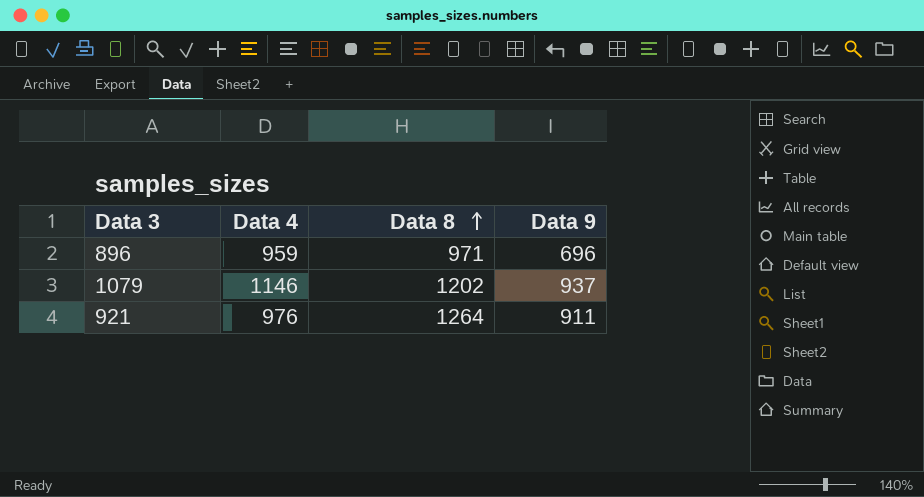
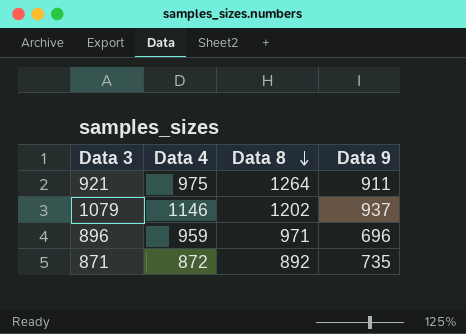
row order: Data 8 ascending -> Data 8 descending
921 | Data 4: 976 -> 975
row 871: none -> 872 | 892 | 735

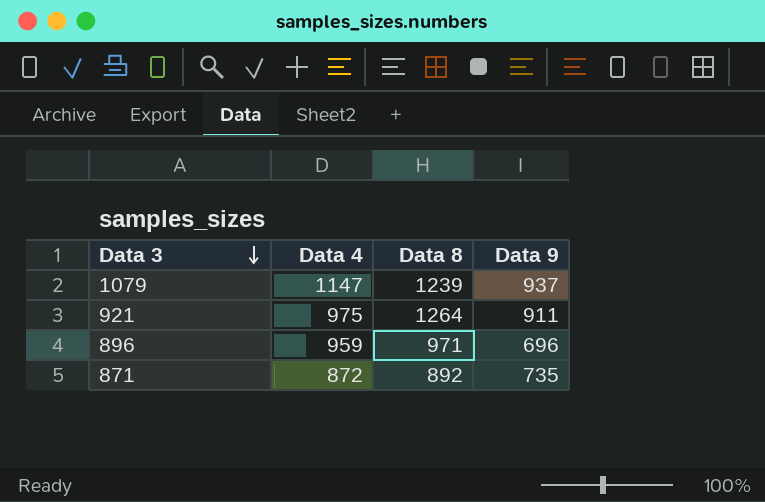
row order: Data 8 descending -> Data 3 descending
1079 | Data 4: 1146 -> 1147
1079 | Data 8: 1202 -> 1239

